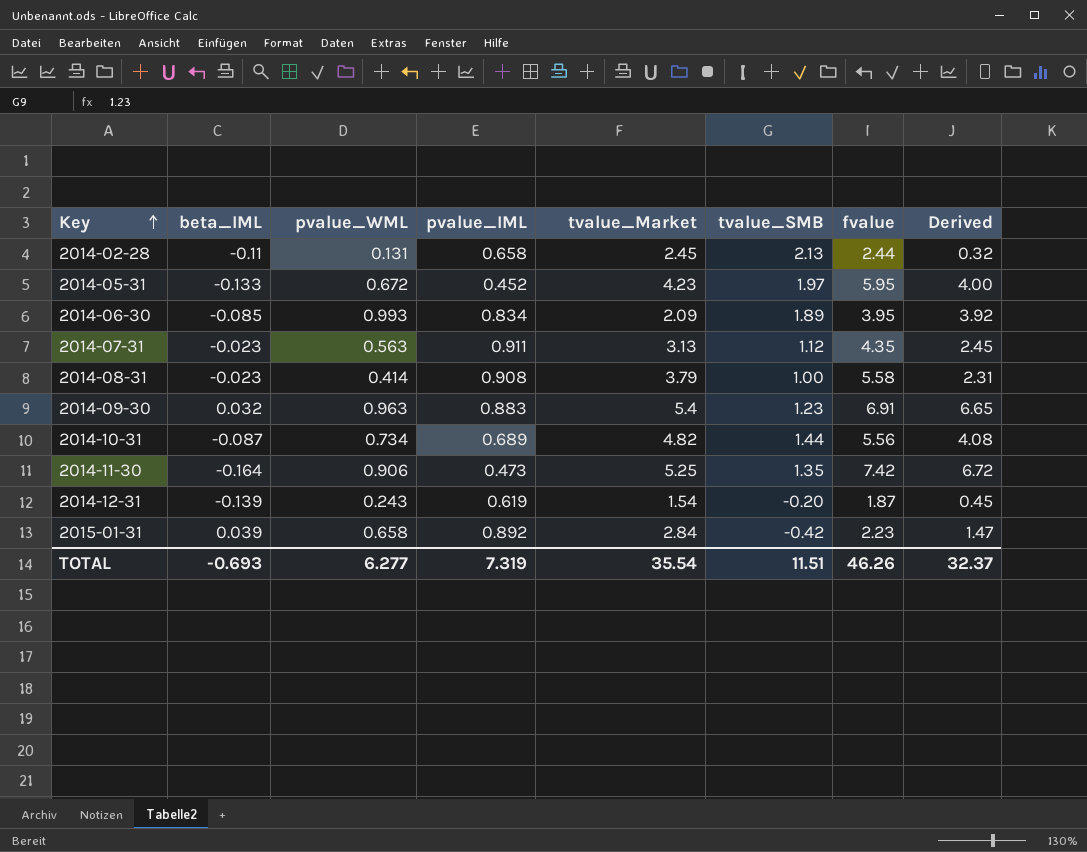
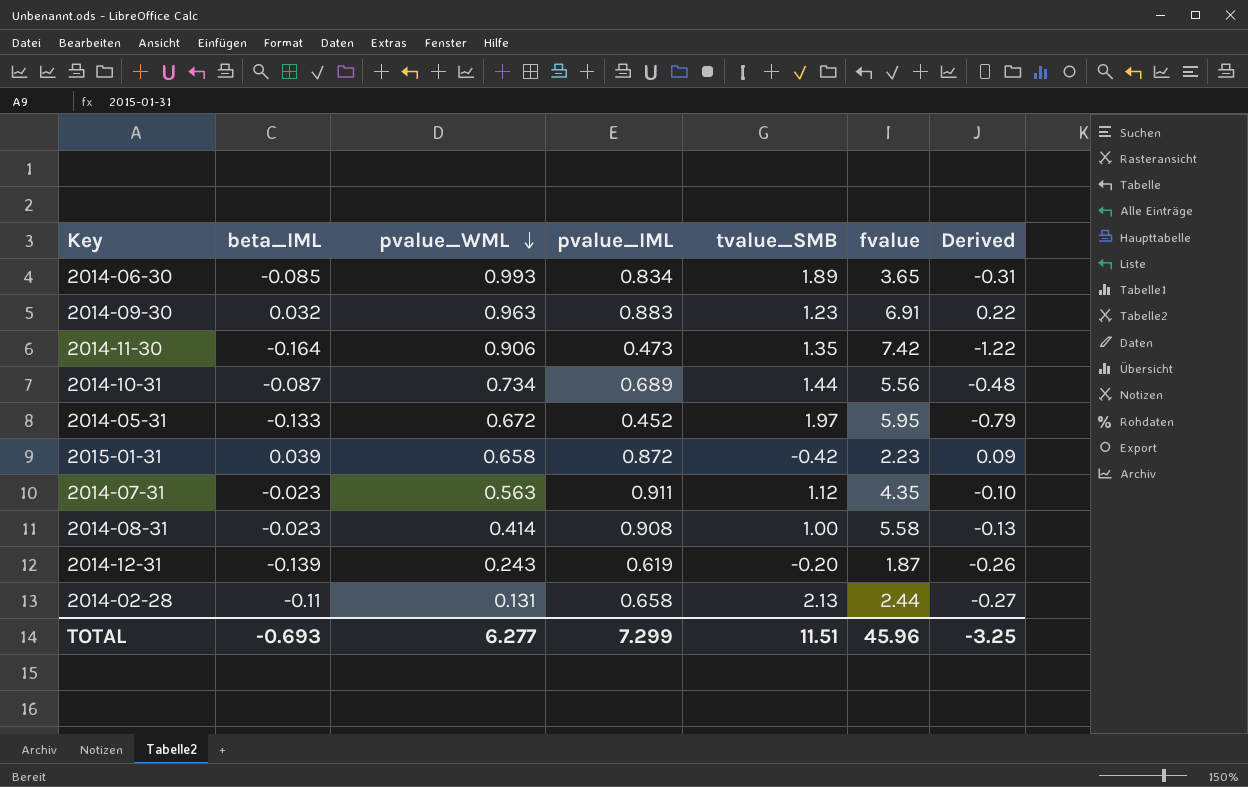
row order: Key ascending -> pvalue_WML descending
column tvalue_Market | position: 5 -> none
column Derived | formula: [pvalue_WML] * [fvalue] -> [beta_IML] * [fvalue]
2014-06-30 | fvalue: 3.95 -> 3.65
2015-01-31 | pvalue_IML: 0.892 -> 0.872
TOTAL | pvalue_IML: 7.319 -> 7.299
TOTAL | fvalue: 46.26 -> 45.96
TOTAL | Derived: 32.37 -> -3.25

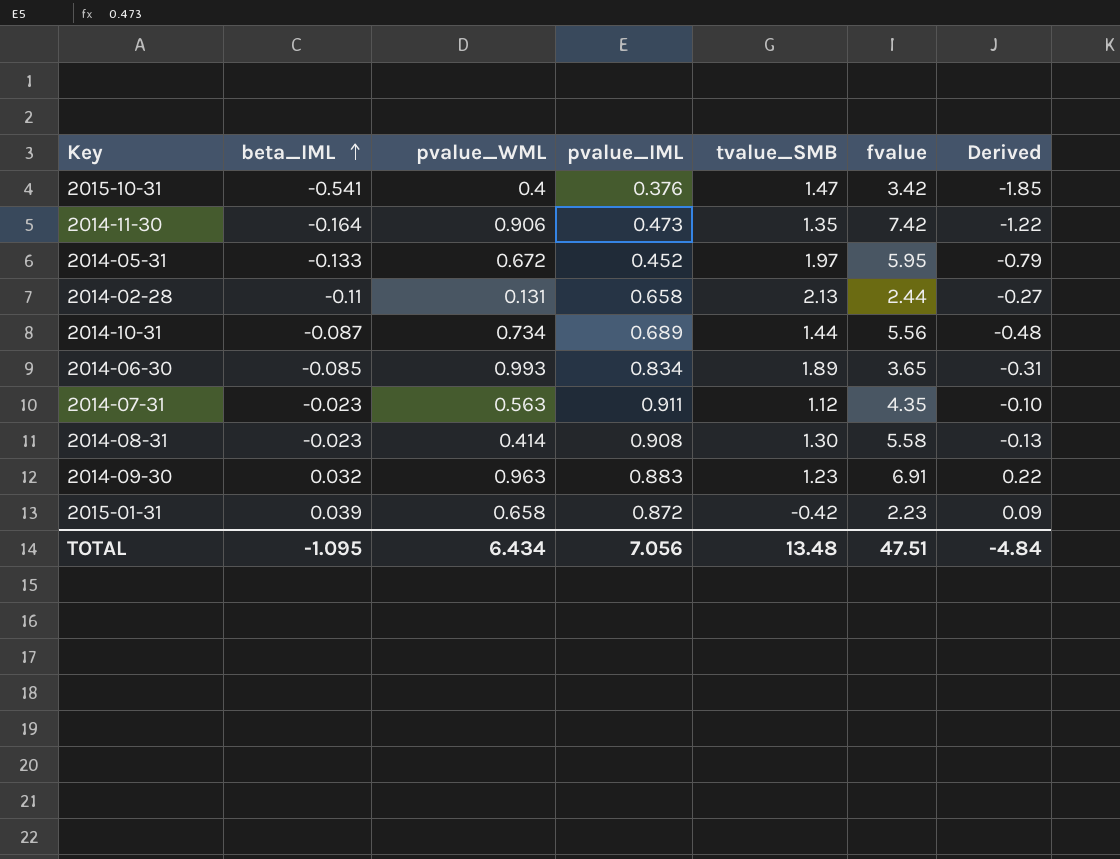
row order: pvalue_WML descending -> beta_IML ascending
row 2014-12-31: -0.139 | 0.243 | 0.619 | -0.20 | 1.87 | -0.26 -> none
row 2015-10-31: none -> -0.541 | 0.4 | 0.376 | 1.47 | 3.42 | -1.85
2014-08-31 | tvalue_SMB: 1.00 -> 1.30
TOTAL | beta_IML: -0.693 -> -1.095
TOTAL | pvalue_WML: 6.277 -> 6.434
TOTAL | pvalue_IML: 7.299 -> 7.056
TOTAL | tvalue_SMB: 11.51 -> 13.48
TOTAL | fvalue: 45.96 -> 47.51
TOTAL | Derived: -3.25 -> -4.84

